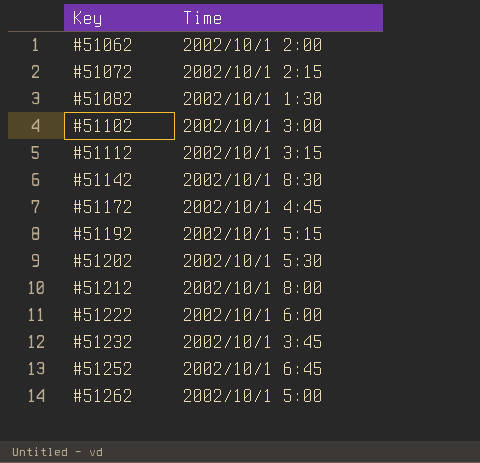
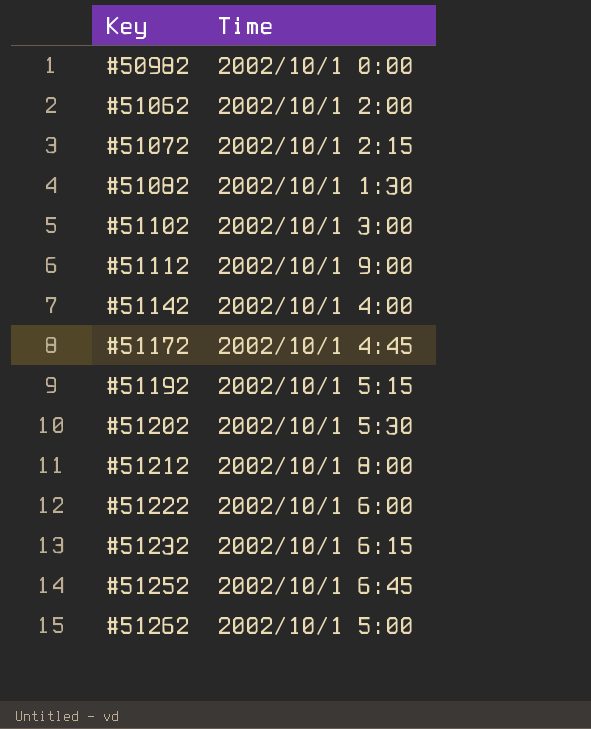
row #50982: none -> 2002/10/1 0:00
#51112 | Time: 2002/10/1 3:15 -> 2002/10/1 9:00
#51142 | Time: 2002/10/1 8:30 -> 2002/10/1 4:00
#51232 | Time: 2002/10/1 3:45 -> 2002/10/1 6:15

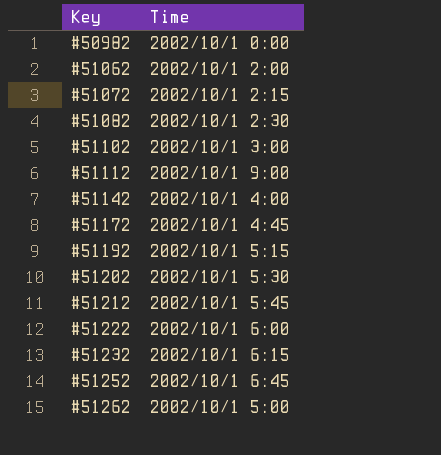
#51082 | Time: 2002/10/1 1:30 -> 2002/10/1 2:30
#51212 | Time: 2002/10/1 8:00 -> 2002/10/1 5:45

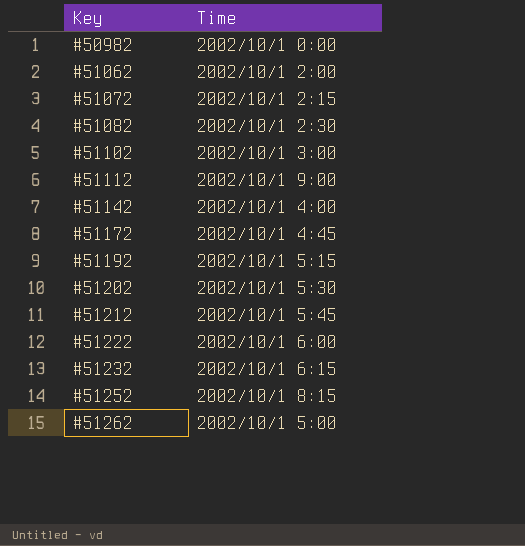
#51252 | Time: 2002/10/1 6:45 -> 2002/10/1 8:15

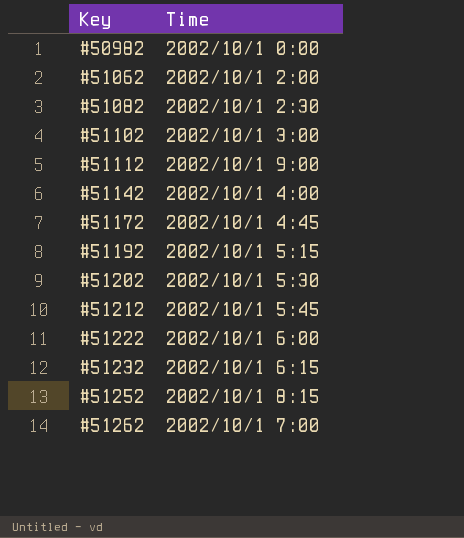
row #51072: 2002/10/1 2:15 -> none
#51262 | Time: 2002/10/1 5:00 -> 2002/10/1 7:00

